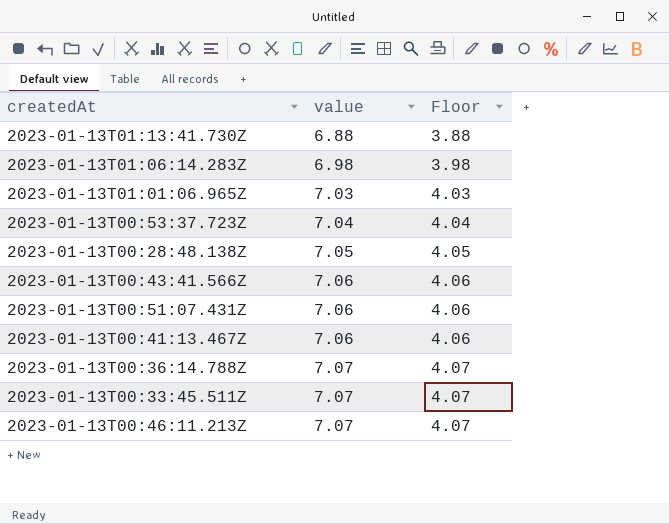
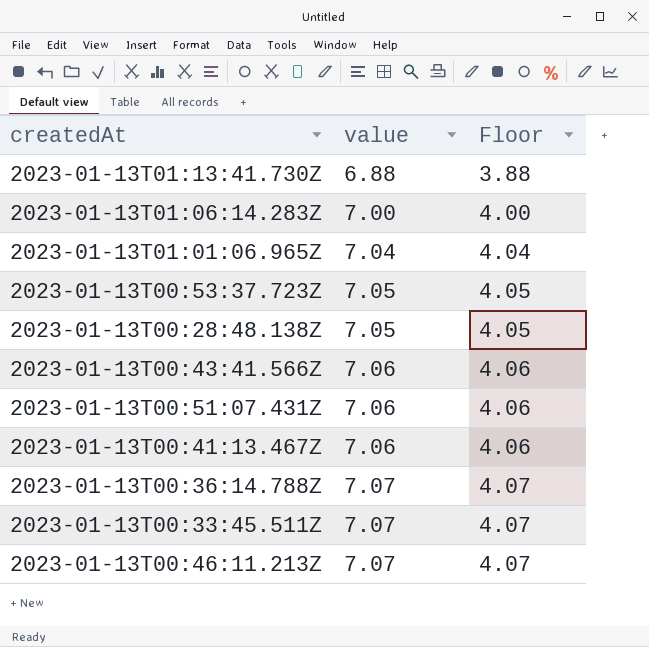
2023-01-13T01:06:14.283Z | value: 6.98 -> 7.00
2023-01-13T01:06:14.283Z | Floor: 3.98 -> 4.00
2023-01-13T01:01:06.965Z | value: 7.03 -> 7.04
2023-01-13T01:01:06.965Z | Floor: 4.03 -> 4.04
2023-01-13T00:53:37.723Z | value: 7.04 -> 7.05
2023-01-13T00:53:37.723Z | Floor: 4.04 -> 4.05

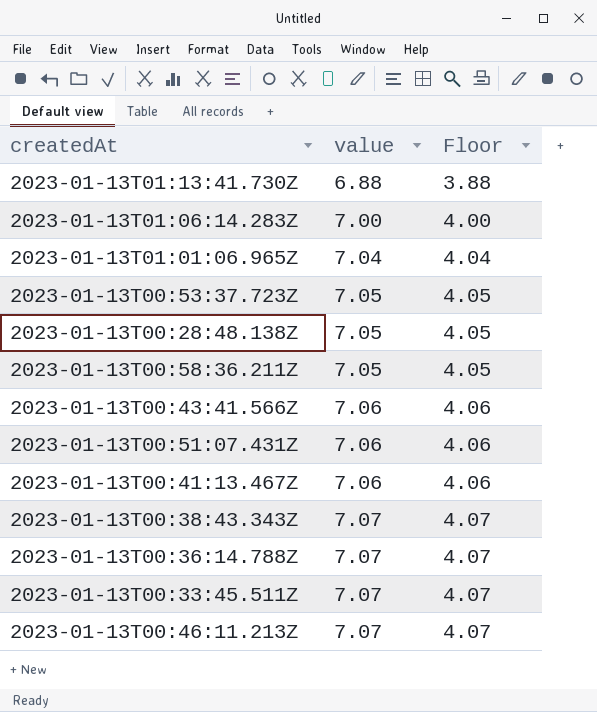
row 2023-01-13T00:58:36.211Z: none -> 7.05 | 4.05
row 2023-01-13T00:38:43.343Z: none -> 7.07 | 4.07

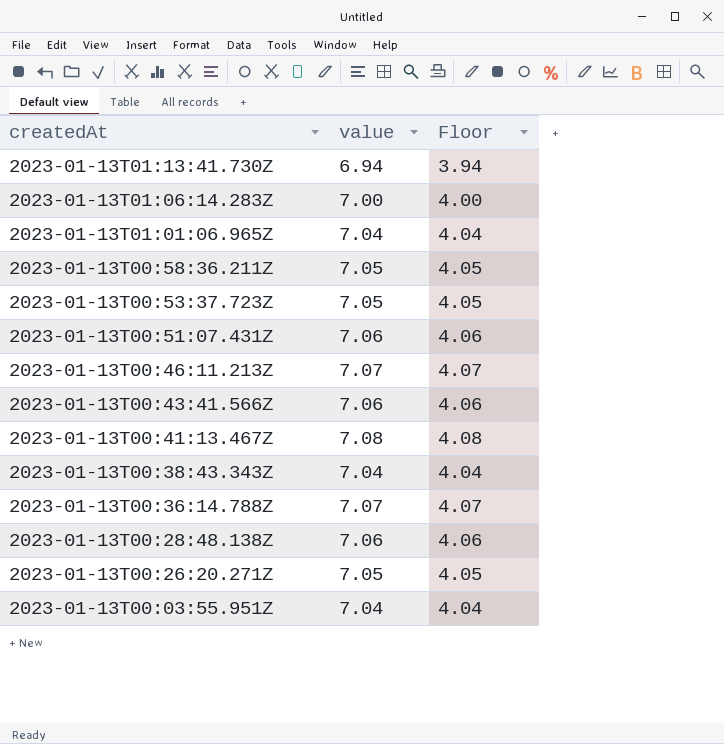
row order: value ascending -> createdAt descending
row 2023-01-13T00:33:45.511Z: 7.07 | 4.07 -> none
2023-01-13T01:13:41.730Z | value: 6.88 -> 6.94
2023-01-13T01:13:41.730Z | Floor: 3.88 -> 3.94
2023-01-13T00:41:13.467Z | value: 7.06 -> 7.08
2023-01-13T00:41:13.467Z | Floor: 4.06 -> 4.08
2023-01-13T00:38:43.343Z | value: 7.07 -> 7.04
2023-01-13T00:38:43.343Z | Floor: 4.07 -> 4.04
2023-01-13T00:28:48.138Z | value: 7.05 -> 7.06
2023-01-13T00:28:48.138Z | Floor: 4.05 -> 4.06
row 2023-01-13T00:26:20.271Z: none -> 7.05 | 4.05
row 2023-01-13T00:03:55.951Z: none -> 7.04 | 4.04

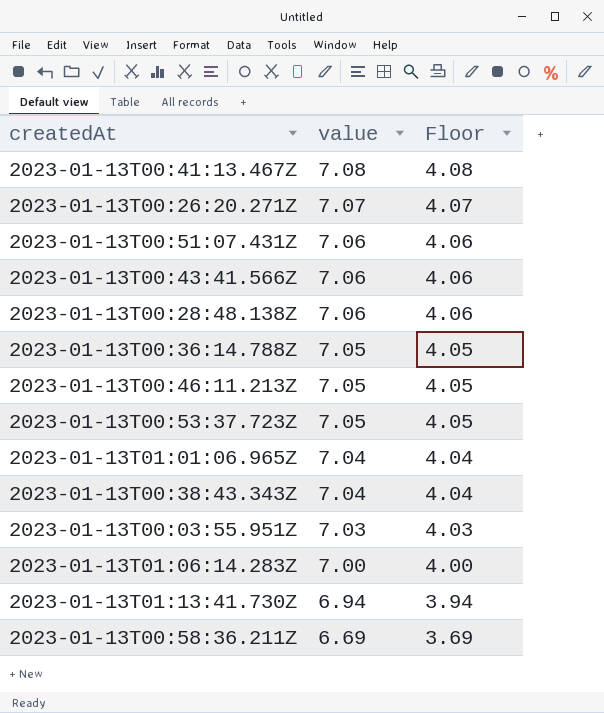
row order: createdAt descending -> value descending
2023-01-13T00:26:20.271Z | value: 7.05 -> 7.07
2023-01-13T00:26:20.271Z | Floor: 4.05 -> 4.07
2023-01-13T00:36:14.788Z | value: 7.07 -> 7.05
2023-01-13T00:36:14.788Z | Floor: 4.07 -> 4.05
2023-01-13T00:46:11.213Z | value: 7.07 -> 7.05
2023-01-13T00:46:11.213Z | Floor: 4.07 -> 4.05
2023-01-13T00:03:55.951Z | value: 7.04 -> 7.03
2023-01-13T00:03:55.951Z | Floor: 4.04 -> 4.03
2023-01-13T00:58:36.211Z | value: 7.05 -> 6.69
2023-01-13T00:58:36.211Z | Floor: 4.05 -> 3.69

